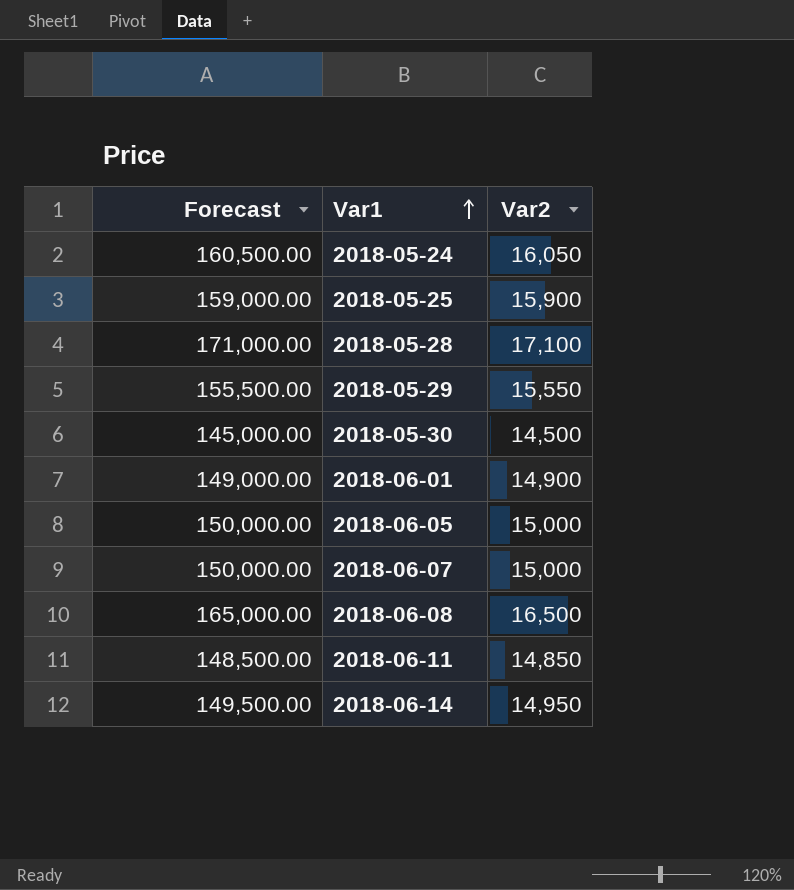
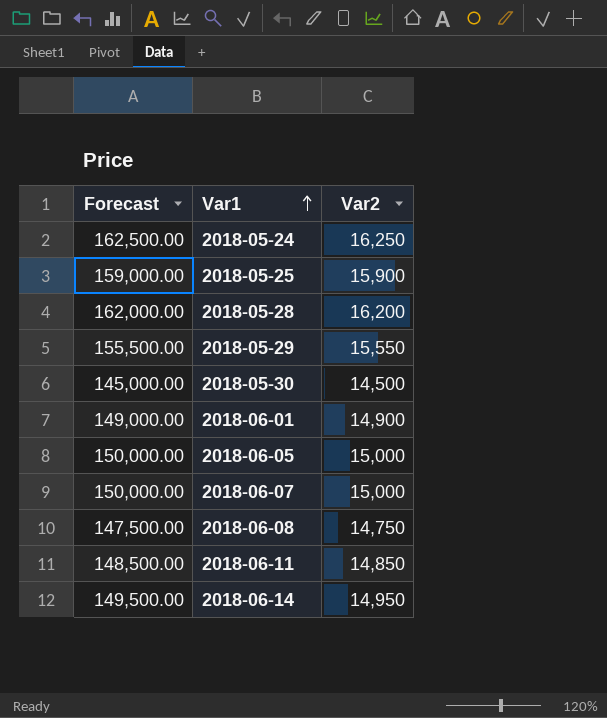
2018-05-24 | Forecast: 160,500.00 -> 162,500.00
2018-05-24 | Var2: 16,050 -> 16,250
2018-05-28 | Forecast: 171,000.00 -> 162,000.00
2018-05-28 | Var2: 17,100 -> 16,200
2018-06-08 | Forecast: 165,000.00 -> 147,500.00
2018-06-08 | Var2: 16,500 -> 14,750

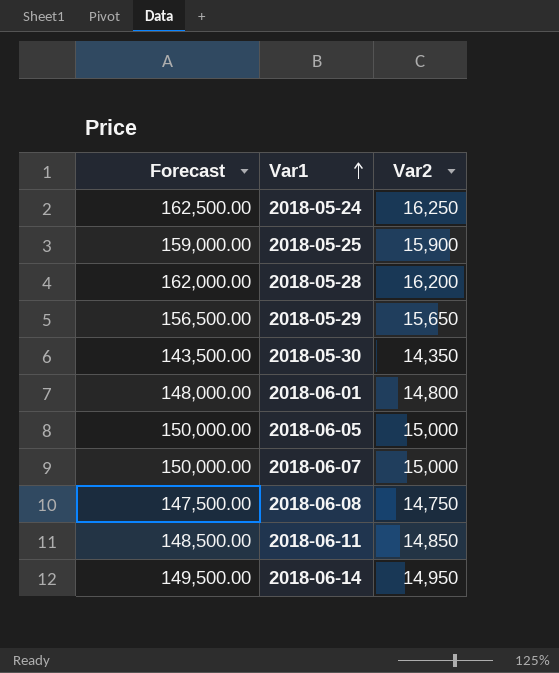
2018-05-29 | Forecast: 155,500.00 -> 156,500.00
2018-05-29 | Var2: 15,550 -> 15,650
2018-05-30 | Forecast: 145,000.00 -> 143,500.00
2018-05-30 | Var2: 14,500 -> 14,350
2018-06-01 | Forecast: 149,000.00 -> 148,000.00
2018-06-01 | Var2: 14,900 -> 14,800

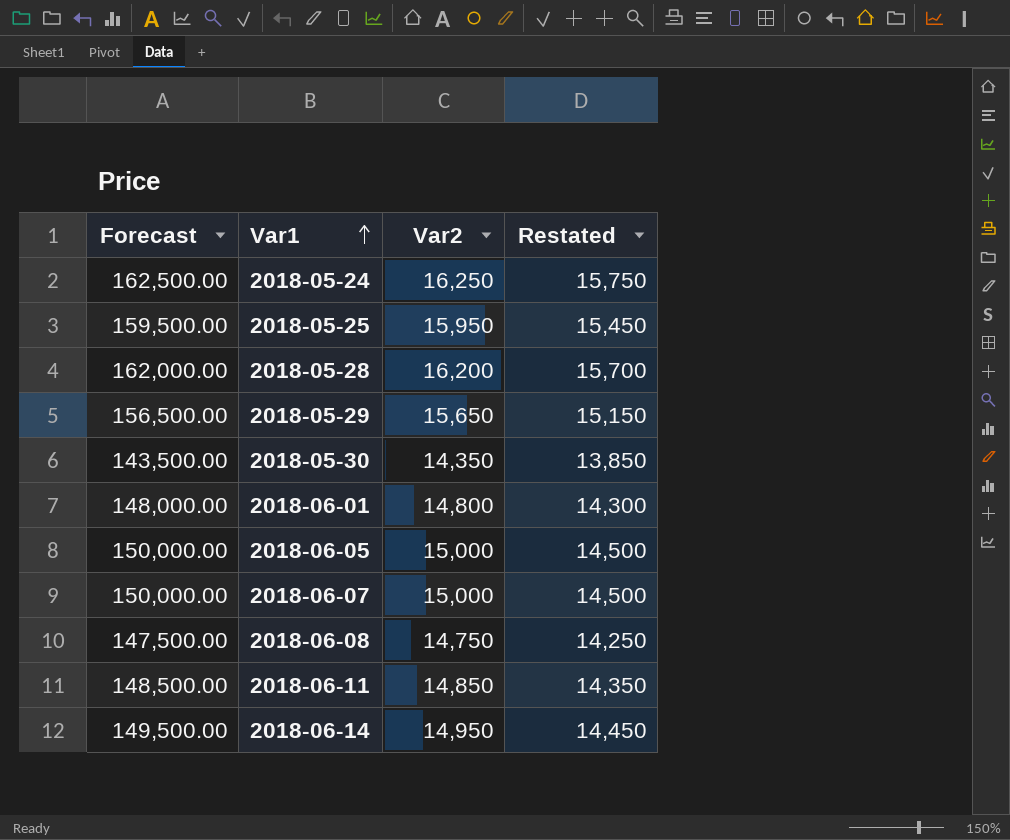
column Restated | formula: none -> [Var2] - 500
2018-05-25 | Forecast: 159,000.00 -> 159,500.00
2018-05-25 | Var2: 15,900 -> 15,950

